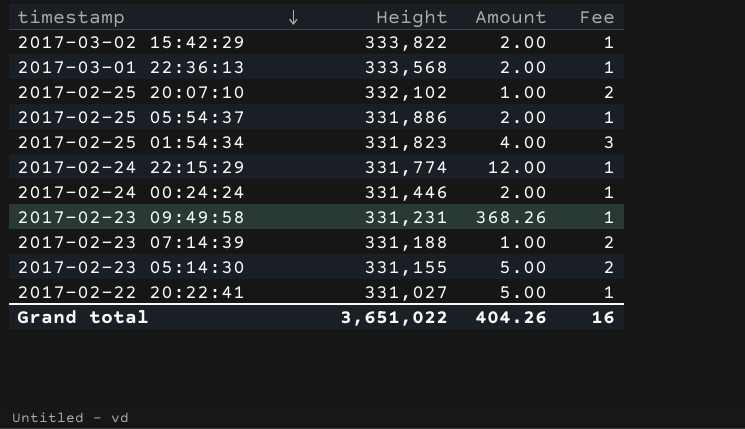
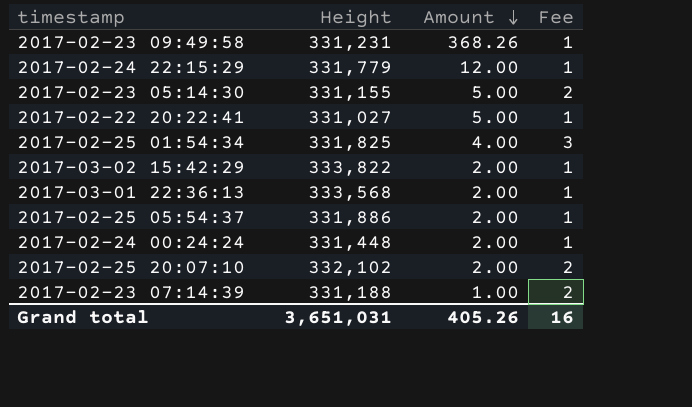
row order: timestamp descending -> Amount descending
2017-02-24 22:15:29 | Height: 331,774 -> 331,779
2017-02-25 01:54:34 | Height: 331,823 -> 331,825
2017-02-24 00:24:24 | Height: 331,446 -> 331,448
2017-02-25 20:07:10 | Amount: 1.00 -> 2.00
Grand total | Height: 3,651,022 -> 3,651,031
Grand total | Amount: 404.26 -> 405.26

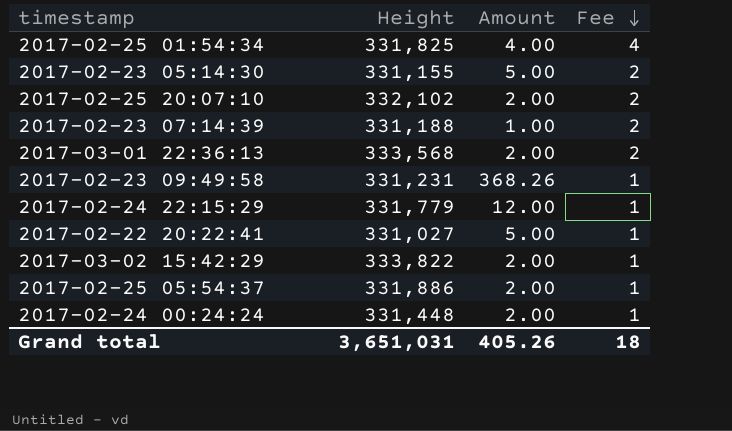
row order: Amount descending -> Fee descending
2017-02-25 01:54:34 | Fee: 3 -> 4
2017-03-01 22:36:13 | Fee: 1 -> 2
Grand total | Fee: 16 -> 18

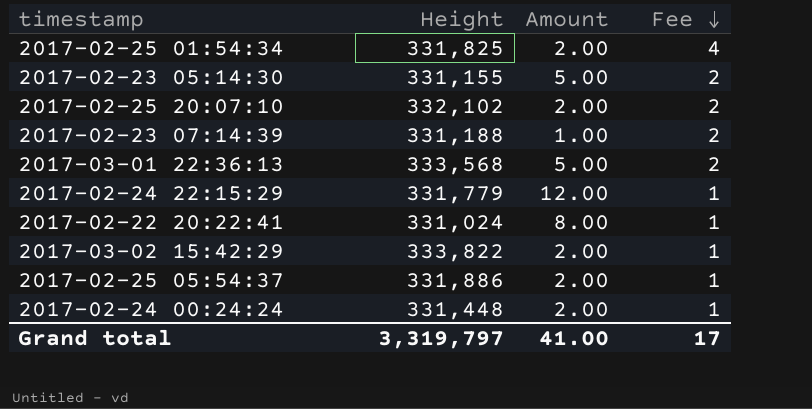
row 2017-02-23 09:49:58: 331,231 | 368.26 | 1 -> none
2017-02-25 01:54:34 | Amount: 4.00 -> 2.00
2017-03-01 22:36:13 | Amount: 2.00 -> 5.00
2017-02-22 20:22:41 | Height: 331,027 -> 331,024
2017-02-22 20:22:41 | Amount: 5.00 -> 8.00
Grand total | Height: 3,651,031 -> 3,319,797
Grand total | Amount: 405.26 -> 41.00
Grand total | Fee: 18 -> 17

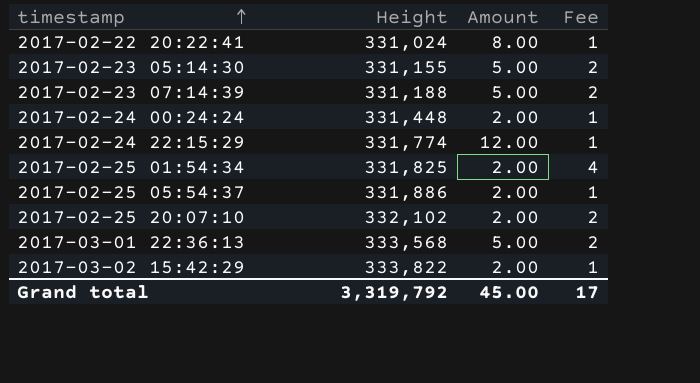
row order: Fee descending -> timestamp ascending
2017-02-23 07:14:39 | Amount: 1.00 -> 5.00
2017-02-24 22:15:29 | Height: 331,779 -> 331,774
Grand total | Height: 3,319,797 -> 3,319,792
Grand total | Amount: 41.00 -> 45.00

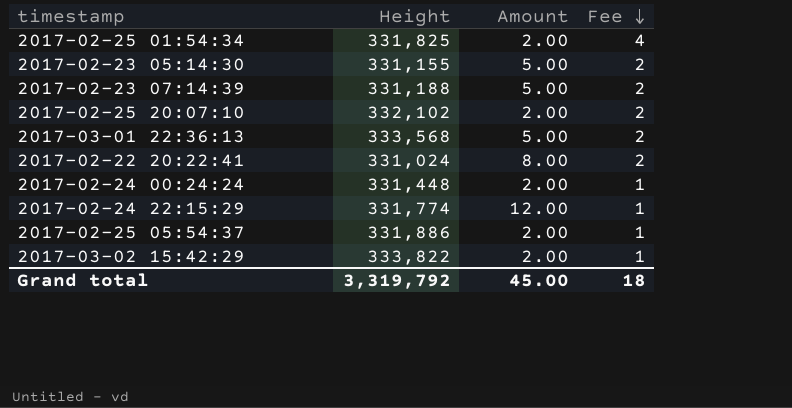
row order: timestamp ascending -> Fee descending
2017-02-22 20:22:41 | Fee: 1 -> 2
Grand total | Fee: 17 -> 18

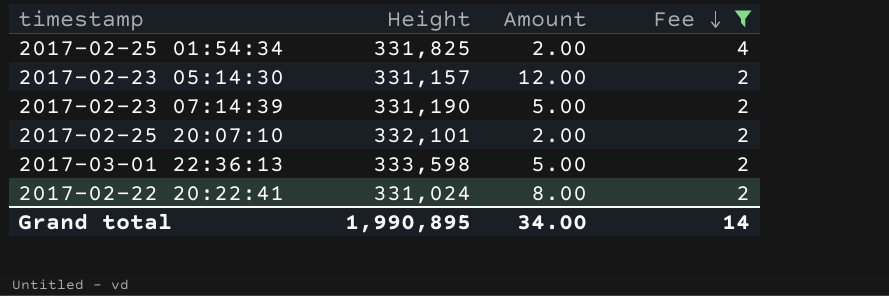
filter: none -> Fee != 1
2017-02-23 05:14:30 | Height: 331,155 -> 331,157
2017-02-23 05:14:30 | Amount: 5.00 -> 12.00
2017-02-23 07:14:39 | Height: 331,188 -> 331,190
2017-02-25 20:07:10 | Height: 332,102 -> 332,101
2017-03-01 22:36:13 | Height: 333,568 -> 333,598
Grand total | Height: 3,319,792 -> 1,990,895
Grand total | Amount: 45.00 -> 34.00
Grand total | Fee: 18 -> 14

